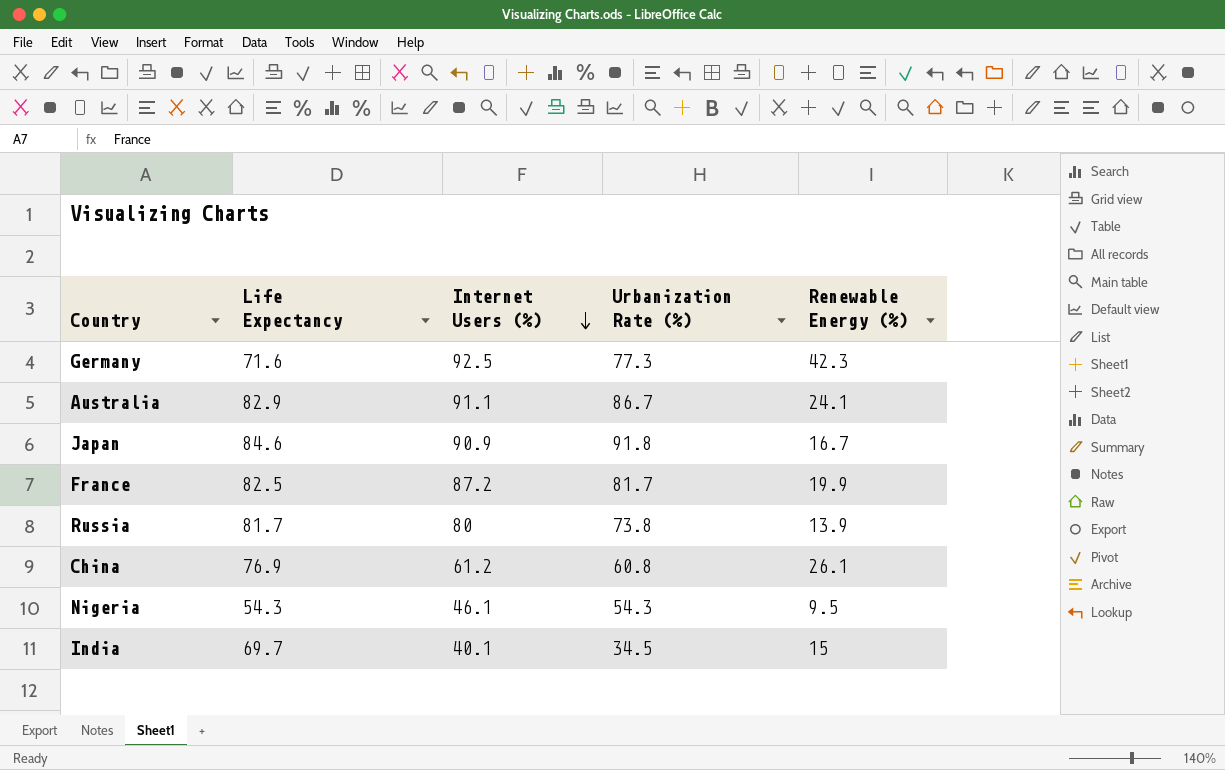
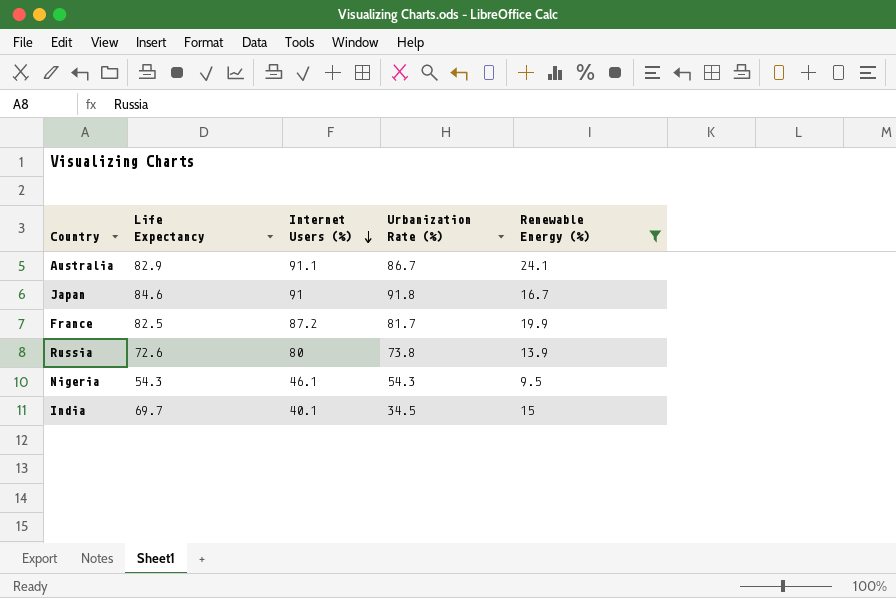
filter: none -> Renewable Energy (%) <= 24.1
Japan | Internet Users (%): 90.9 -> 91
Russia | Life Expectancy: 81.7 -> 72.6

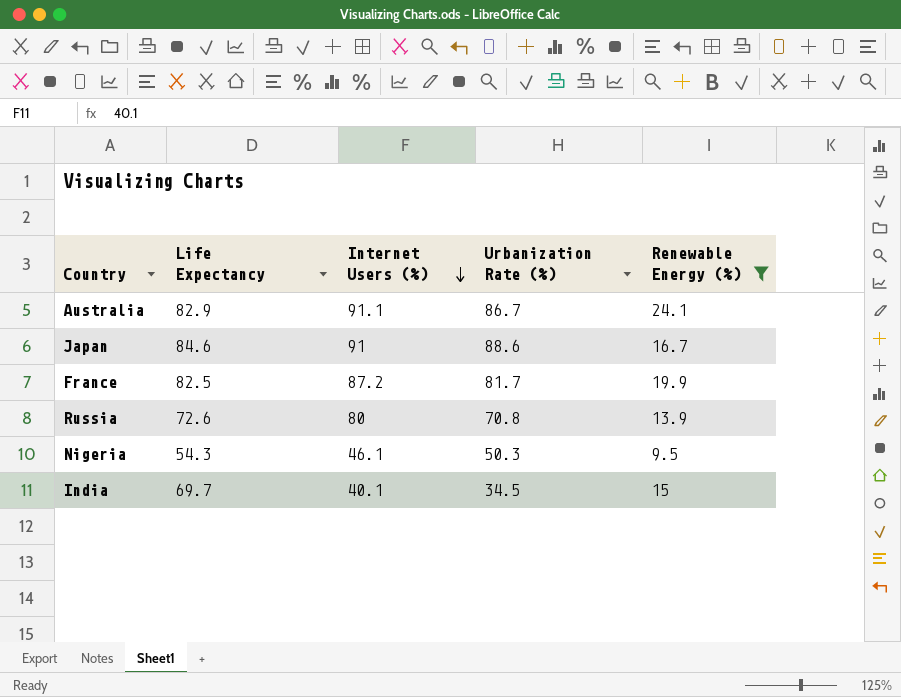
Japan | Urbanization Rate (%): 91.8 -> 88.6
Russia | Urbanization Rate (%): 73.8 -> 70.8
Nigeria | Urbanization Rate (%): 54.3 -> 50.3

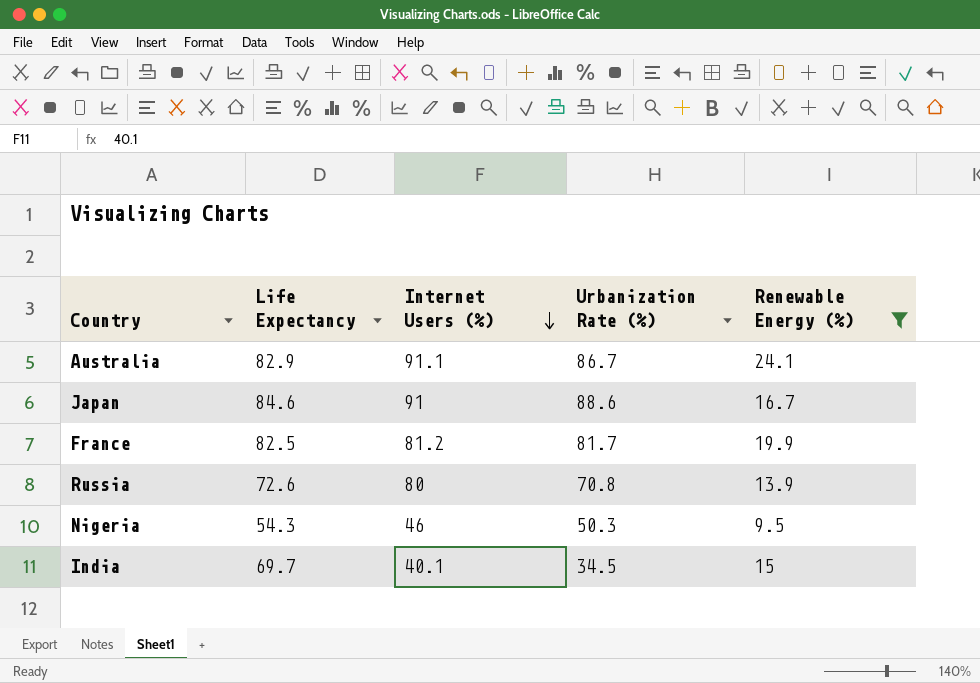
France | Internet Users (%): 87.2 -> 81.2
Nigeria | Internet Users (%): 46.1 -> 46

